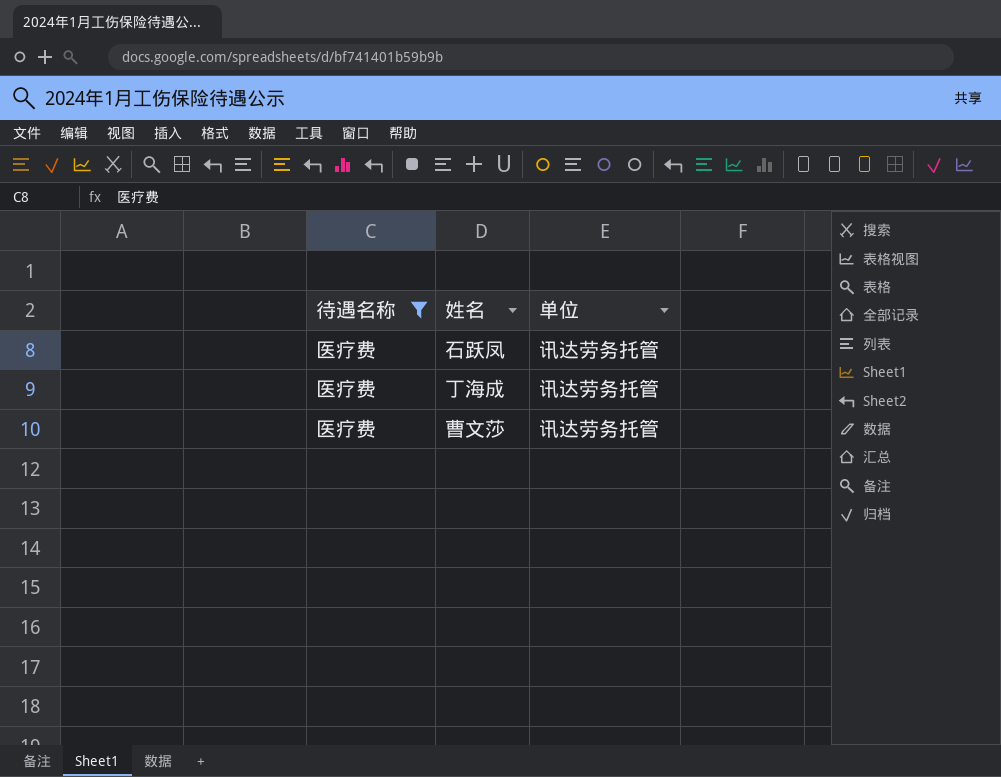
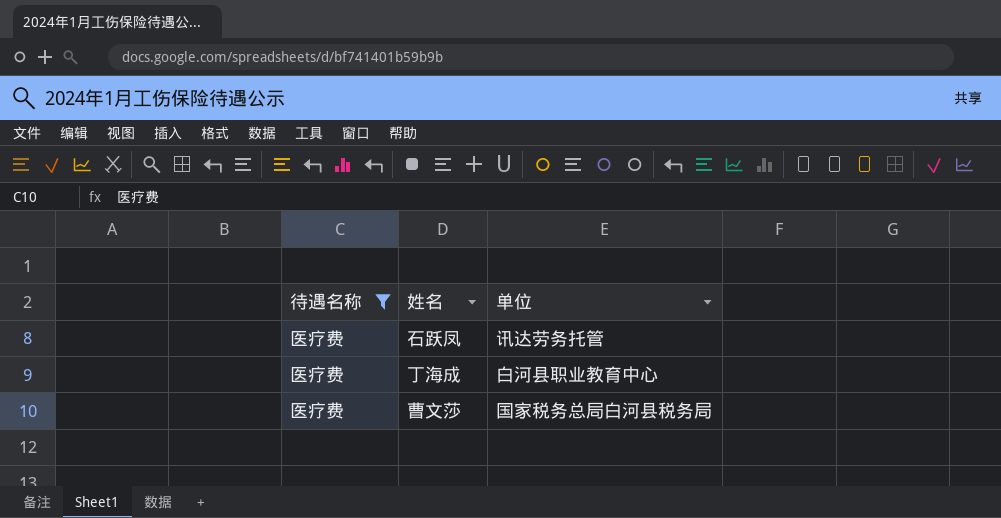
丁海成 | 单位: 讯达劳务托管 -> 白河县职业教育中心
曹文莎 | 单位: 讯达劳务托管 -> 国家税务总局白河县税务局

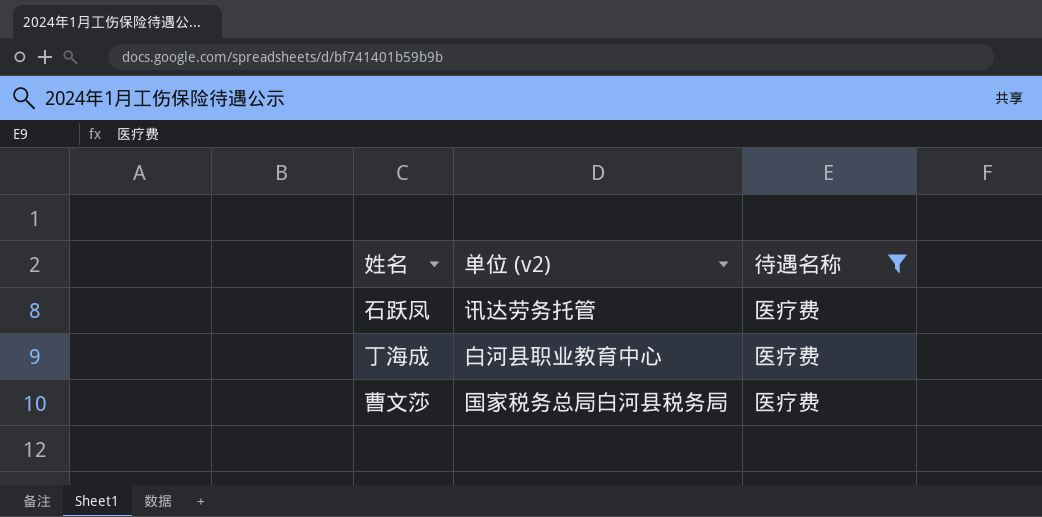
column name: 单位 -> 单位 (v2)
column 待遇名称 | position: 1 -> 3

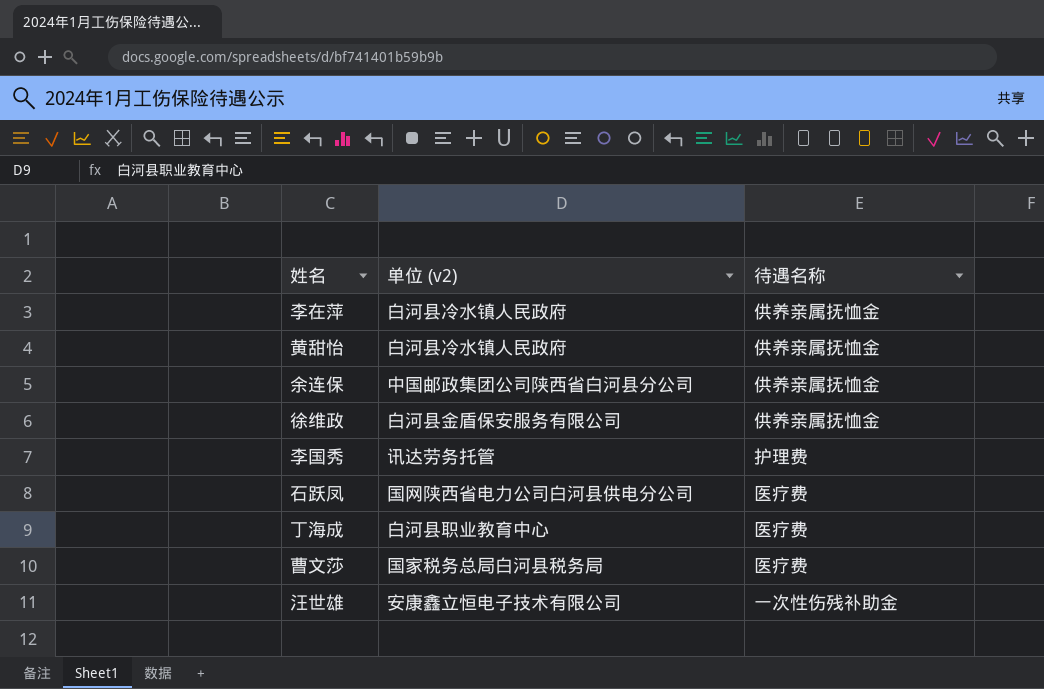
filter: 待遇名称 = 医疗费 -> none
石跃凤 | 单位 (v2): 讯达劳务托管 -> 国网陕西省电力公司白河县供电分公司

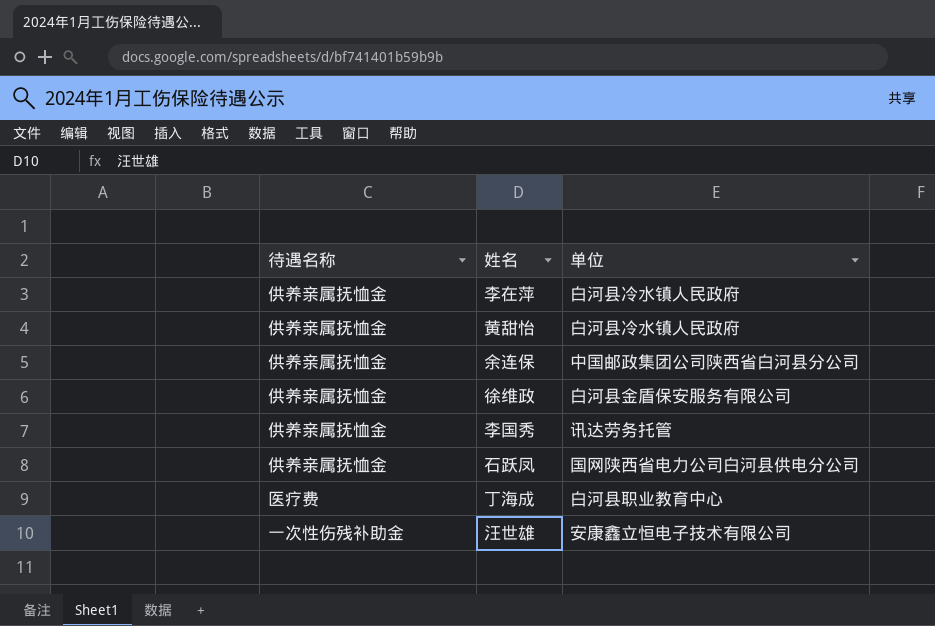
column 待遇名称 | position: 3 -> 1
column name: 单位 (v2) -> 单位
row 曹文莎: 国家税务总局白河县税务局 | 医疗费 -> none
李国秀 | 待遇名称: 护理费 -> 供养亲属抚恤金
石跃凤 | 待遇名称: 医疗费 -> 供养亲属抚恤金

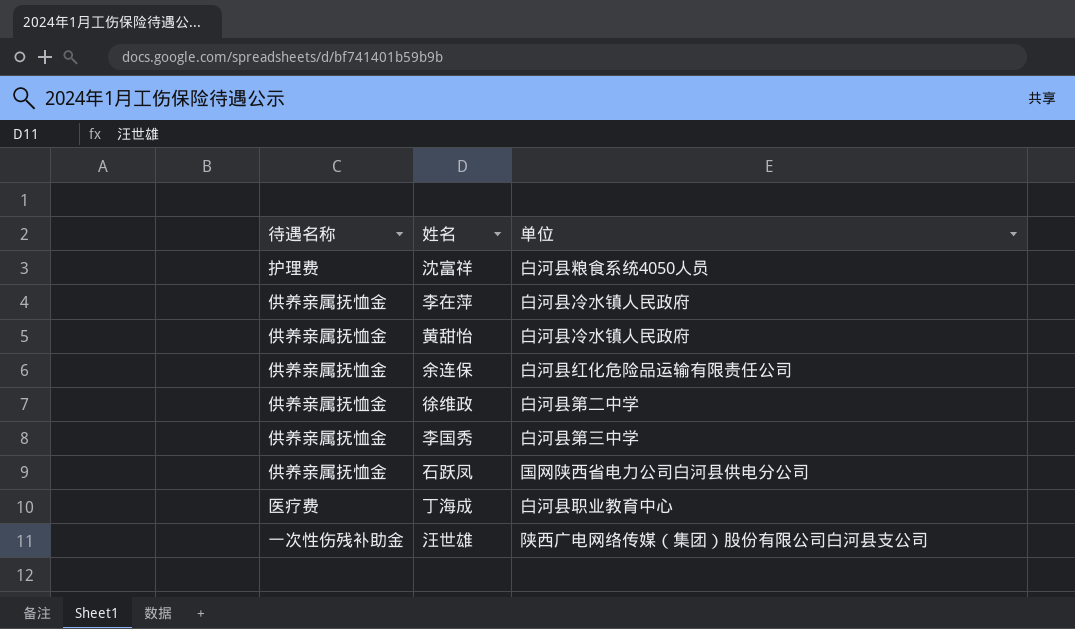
row 沈富祥: none -> 护理费 | 白河县粮食系统4050人员
余连保 | 单位: 中国邮政集团公司陕西省白河县分公司 -> 白河县红化危险品运输有限责任公司
徐维政 | 单位: 白河县金盾保安服务有限公司 -> 白河县第二中学
李国秀 | 单位: 讯达劳务托管 -> 白河县第三中学
汪世雄 | 单位: 安康鑫立恒电子技术有限公司 -> 陕西广电网络传媒（集团）股份有限公司白河县支公司

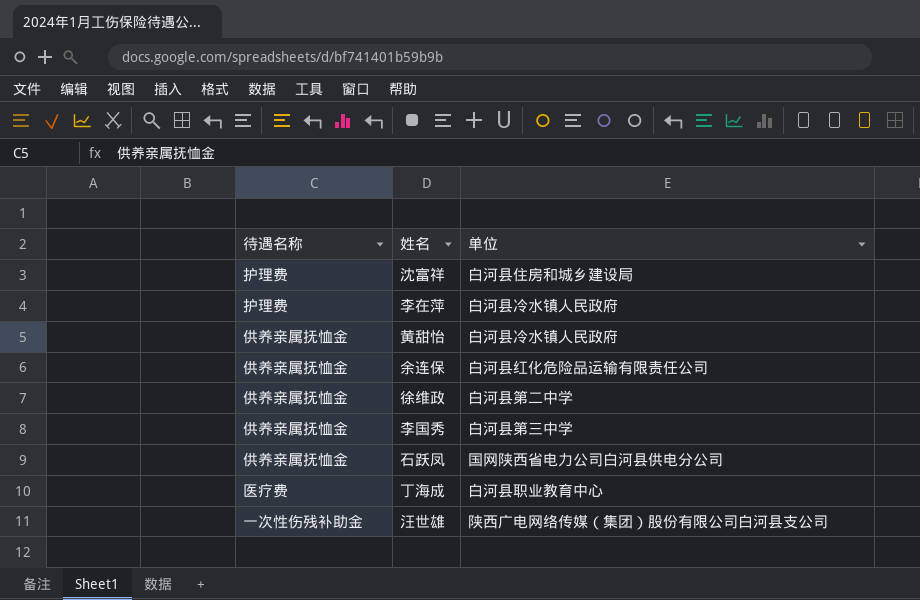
沈富祥 | 单位: 白河县粮食系统4050人员 -> 白河县住房和城乡建设局
李在萍 | 待遇名称: 供养亲属抚恤金 -> 护理费

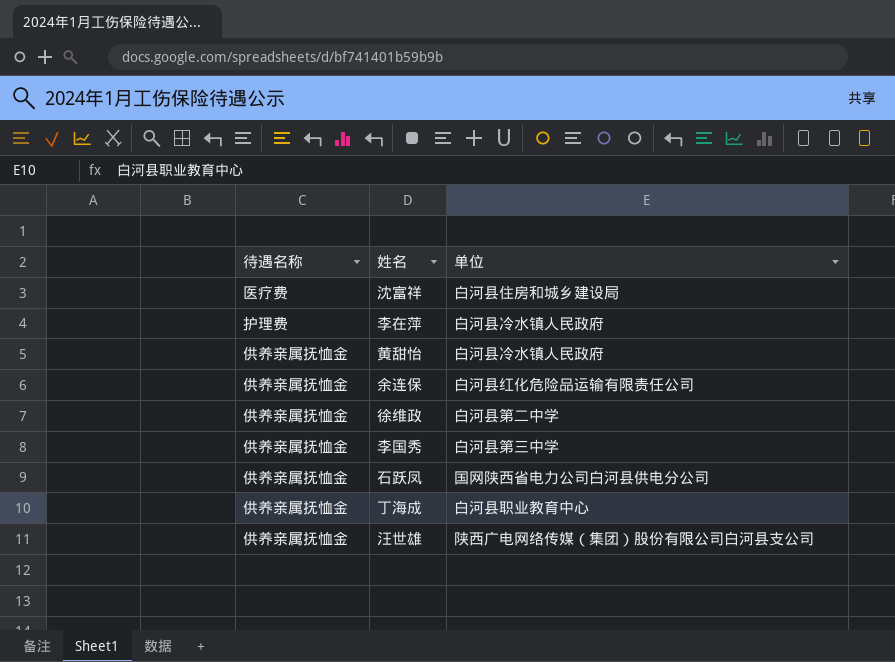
沈富祥 | 待遇名称: 护理费 -> 医疗费
丁海成 | 待遇名称: 医疗费 -> 供养亲属抚恤金
汪世雄 | 待遇名称: 一次性伤残补助金 -> 供养亲属抚恤金

